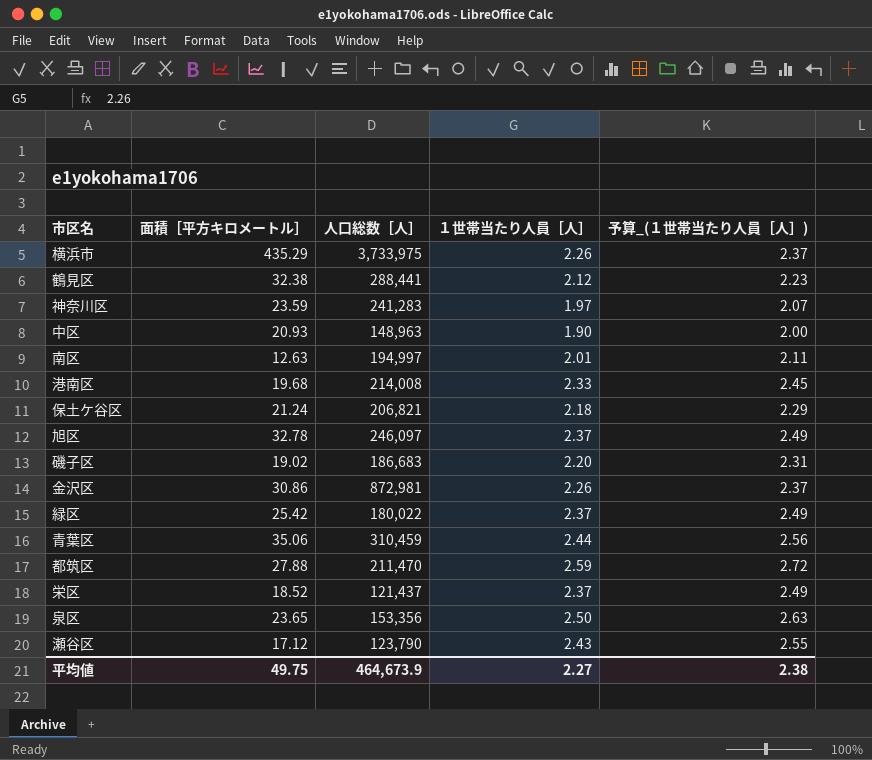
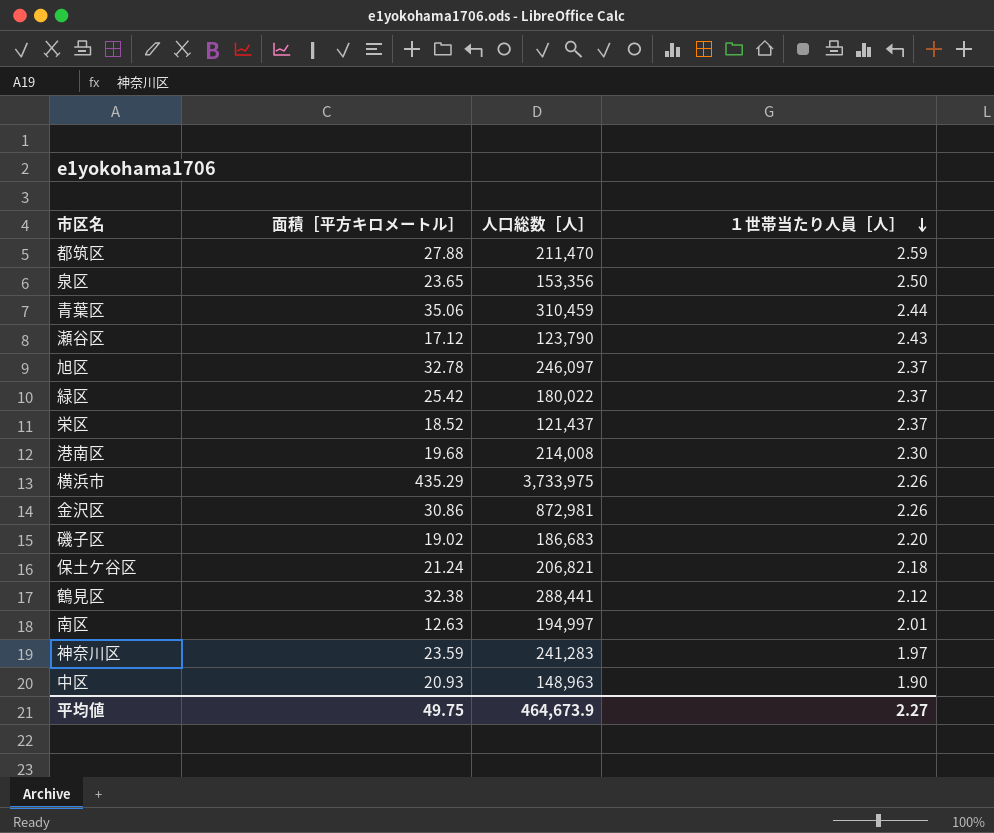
row order: none -> １世帯当たり人員［人］ descending
column 予算_(１世帯当たり人員［人］) | formula: [１世帯当たり人員［人］] * 1.05 -> none
港南区 | １世帯当たり人員［人］: 2.33 -> 2.30

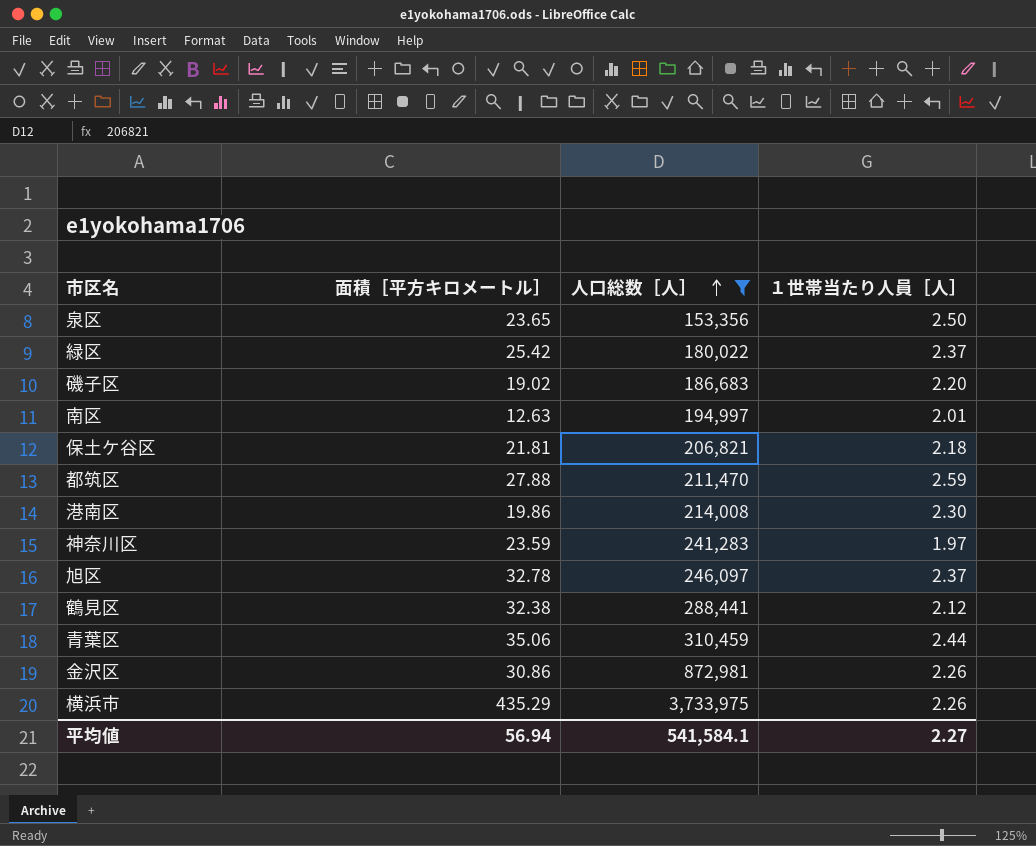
filter: none -> 人口総数［人］ >= 153,356
row order: １世帯当たり人員［人］ descending -> 人口総数［人］ ascending
保土ケ谷区 | 面積［平方キロメートル］: 21.24 -> 21.81
港南区 | 面積［平方キロメートル］: 19.68 -> 19.86
平均値 | 面積［平方キロメートル］: 49.75 -> 56.94
平均値 | 人口総数［人］: 464,673.9 -> 541,584.1

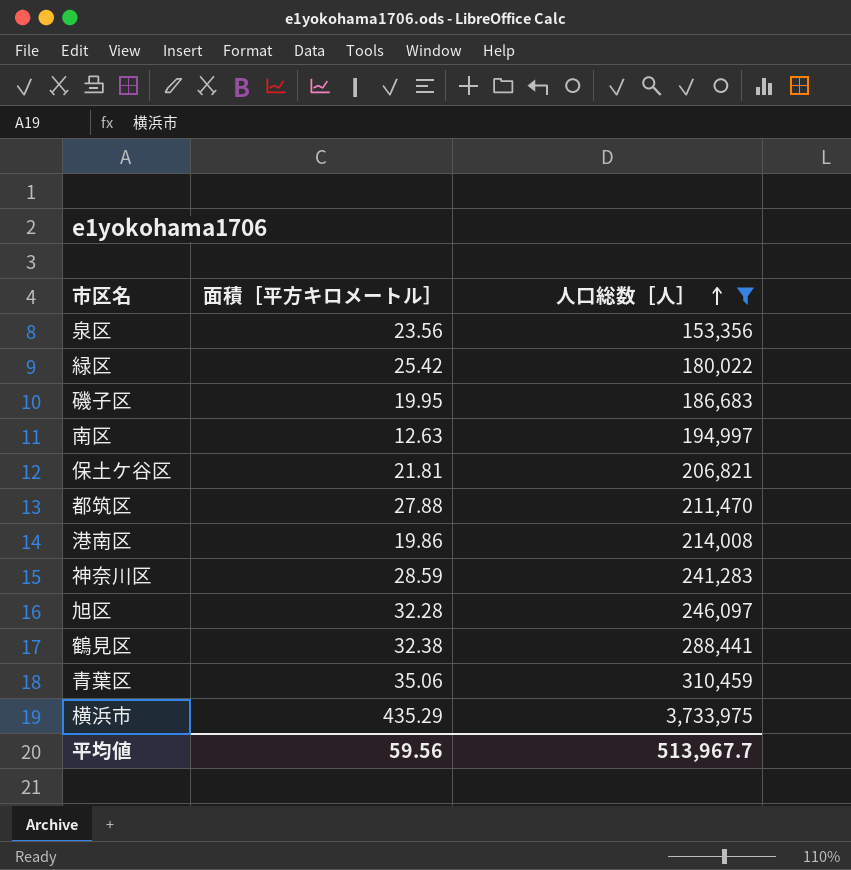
column １世帯当たり人員［人］ | position: 4 -> none
row 金沢区: 30.86 | 872,981 | 2.26 -> none
泉区 | 面積［平方キロメートル］: 23.65 -> 23.56
磯子区 | 面積［平方キロメートル］: 19.02 -> 19.95
神奈川区 | 面積［平方キロメートル］: 23.59 -> 28.59
旭区 | 面積［平方キロメートル］: 32.78 -> 32.28
平均値 | 面積［平方キロメートル］: 56.94 -> 59.56
平均値 | 人口総数［人］: 541,584.1 -> 513,967.7

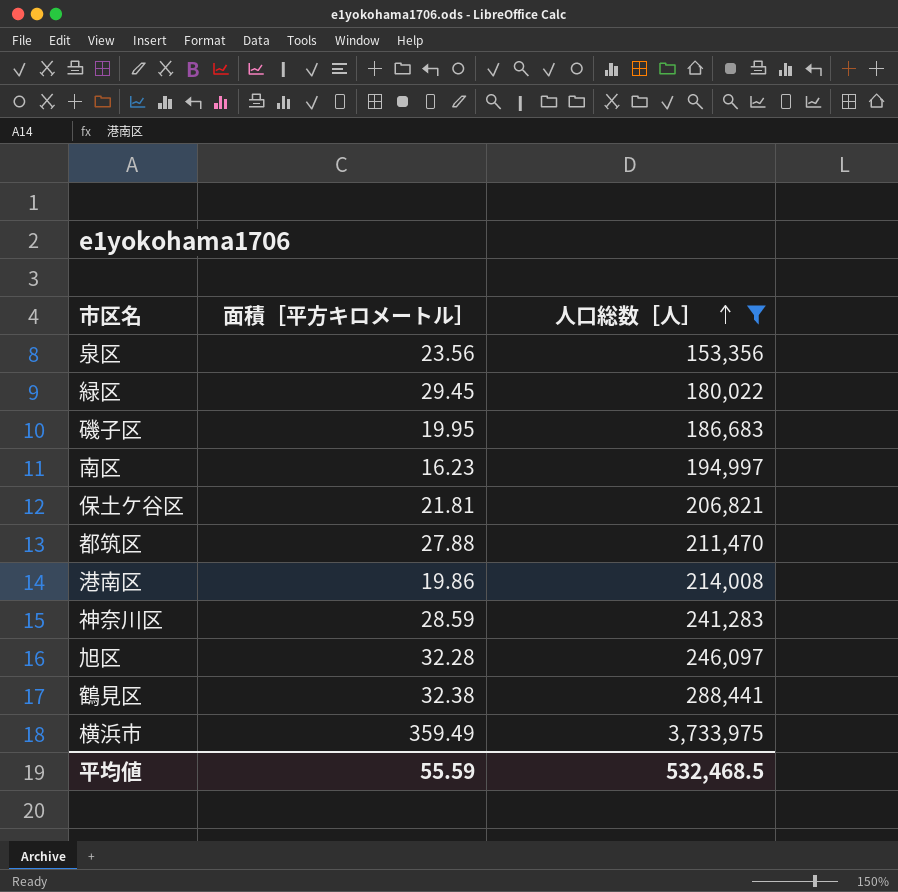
row 青葉区: 35.06 | 310,459 -> none
緑区 | 面積［平方キロメートル］: 25.42 -> 29.45
南区 | 面積［平方キロメートル］: 12.63 -> 16.23
横浜市 | 面積［平方キロメートル］: 435.29 -> 359.49
平均値 | 面積［平方キロメートル］: 59.56 -> 55.59
平均値 | 人口総数［人］: 513,967.7 -> 532,468.5

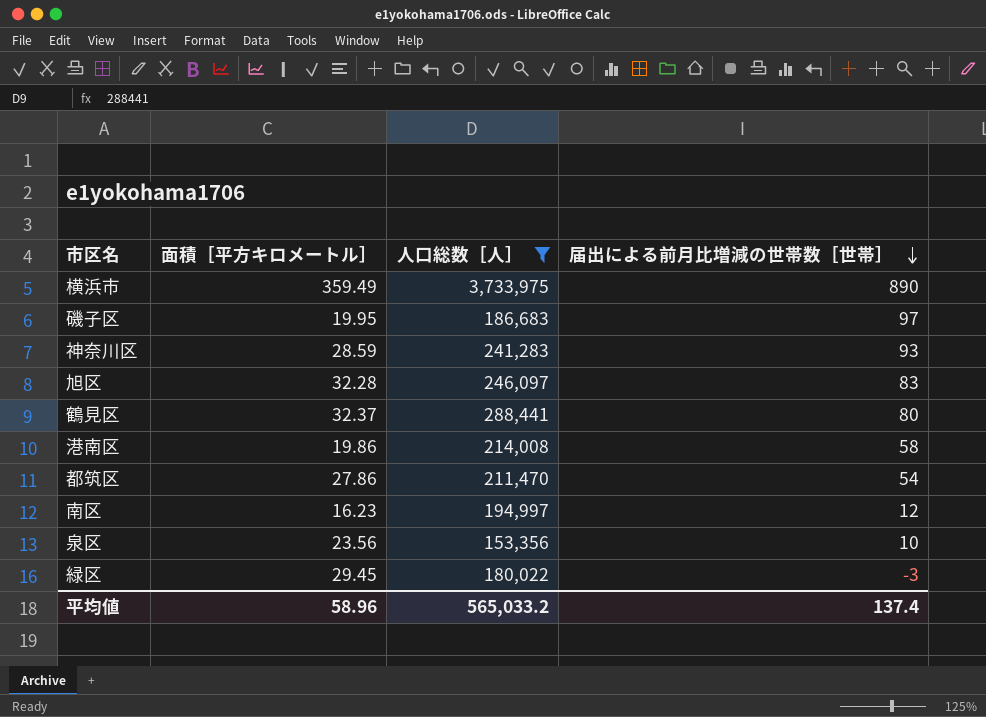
row order: 人口総数［人］ ascending -> 届出による前月比増減の世帯数［世帯］ descending
column 届出による前月比増減の世帯数［世帯］ | position: none -> 4
row 保土ケ谷区: 21.81 | 206,821 -> none
鶴見区 | 面積［平方キロメートル］: 32.38 -> 32.37
都筑区 | 面積［平方キロメートル］: 27.88 -> 27.86
平均値 | 面積［平方キロメートル］: 55.59 -> 58.96
平均値 | 人口総数［人］: 532,468.5 -> 565,033.2

